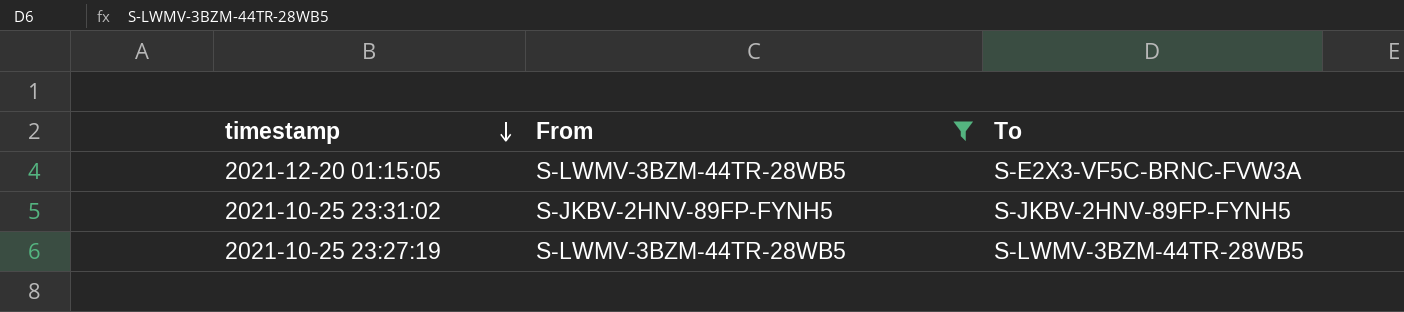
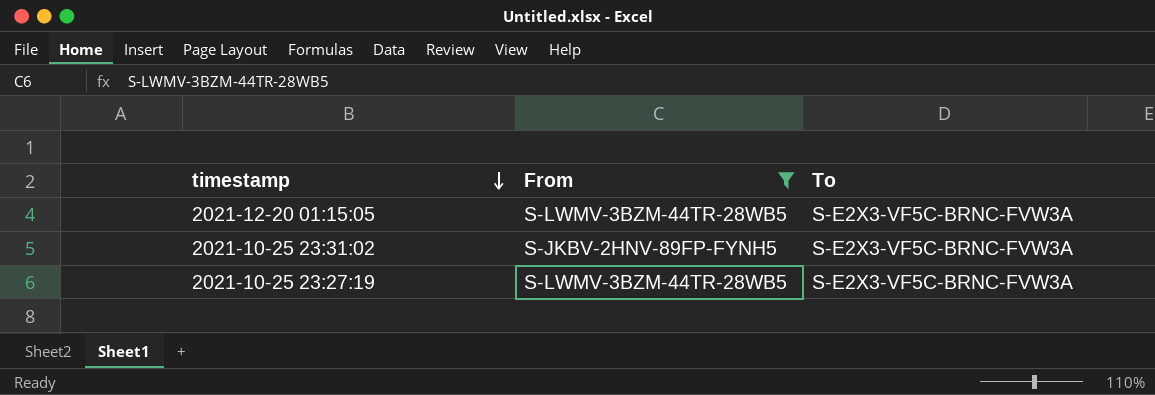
2021-10-25 23:31:02 | To: S-JKBV-2HNV-89FP-FYNH5 -> S-E2X3-VF5C-BRNC-FVW3A
2021-10-25 23:27:19 | To: S-LWMV-3BZM-44TR-28WB5 -> S-E2X3-VF5C-BRNC-FVW3A

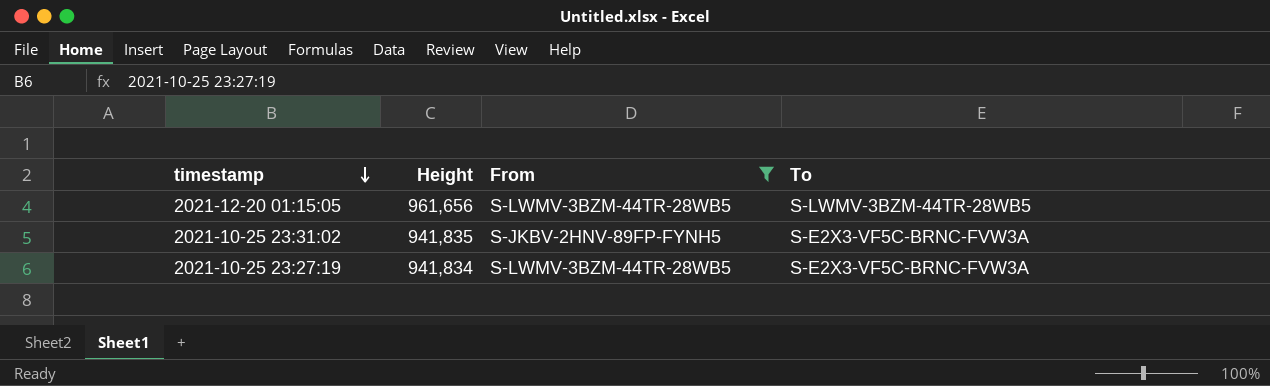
column Height | position: none -> 2
2021-12-20 01:15:05 | To: S-E2X3-VF5C-BRNC-FVW3A -> S-LWMV-3BZM-44TR-28WB5

